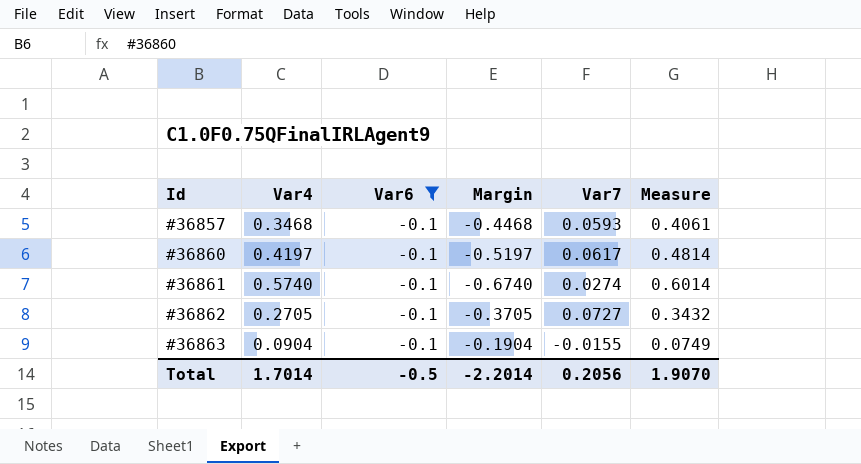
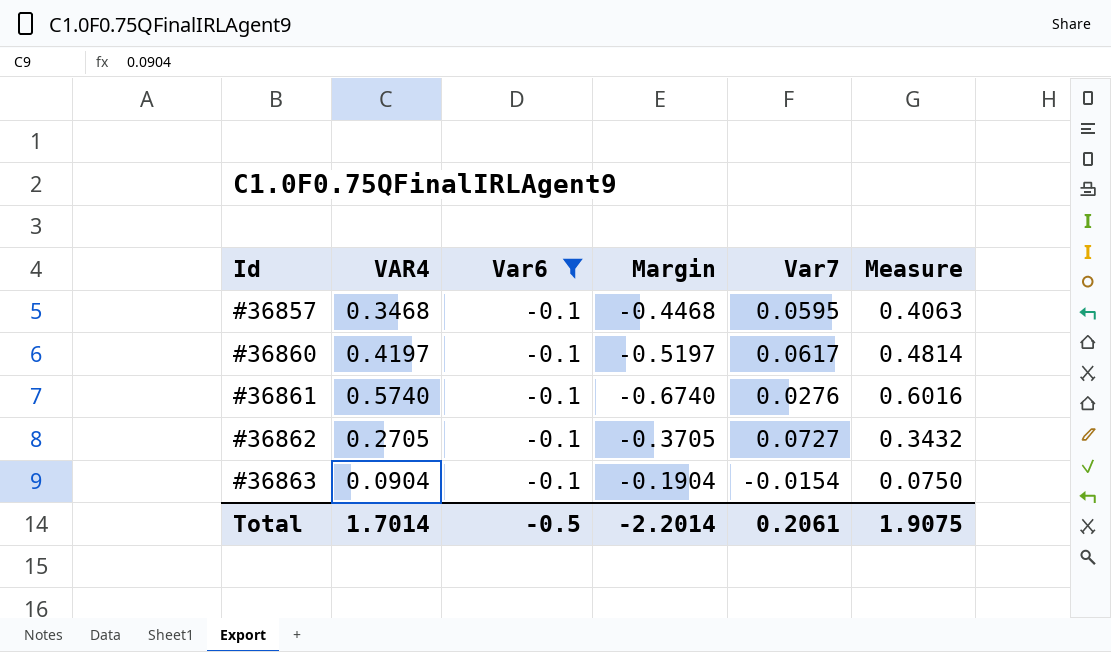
column name: Var4 -> VAR4
#36857 | Var7: 0.0593 -> 0.0595
#36857 | Measure: 0.4061 -> 0.4063
#36861 | Var7: 0.0274 -> 0.0276
#36861 | Measure: 0.6014 -> 0.6016
#36863 | Var7: -0.0155 -> -0.0154
#36863 | Measure: 0.0749 -> 0.0750
Total | Var7: 0.2056 -> 0.2061
Total | Measure: 1.9070 -> 1.9075

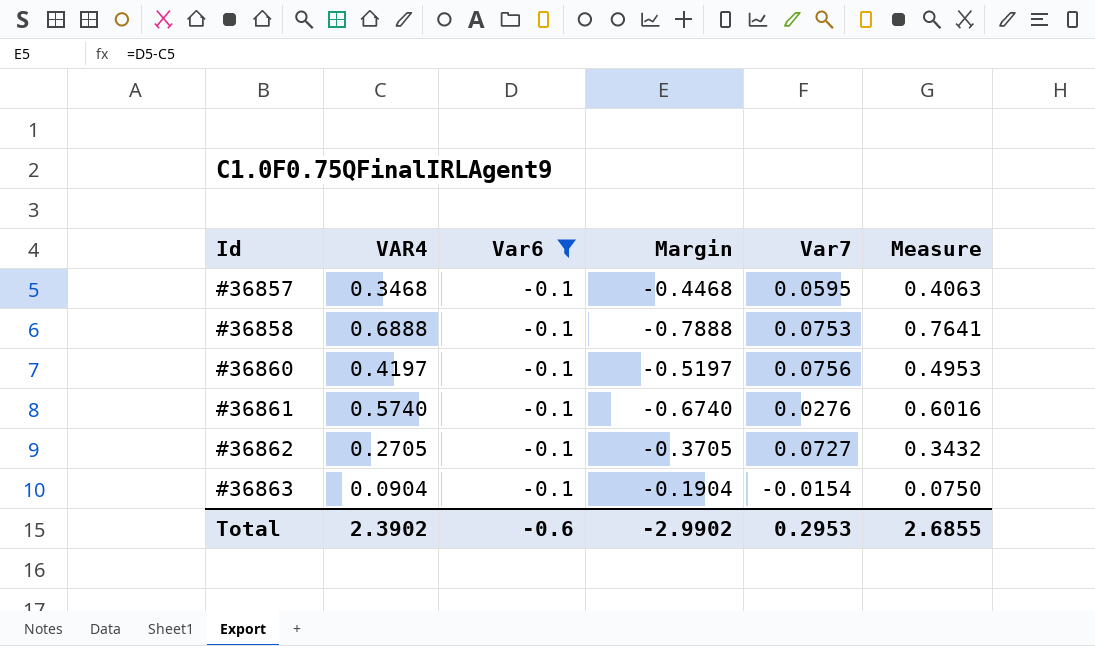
row #36858: none -> 0.6888 | -0.1 | -0.7888 | 0.0753 | 0.7641
#36860 | Var7: 0.0617 -> 0.0756
#36860 | Measure: 0.4814 -> 0.4953
Total | VAR4: 1.7014 -> 2.3902
Total | Var6: -0.5 -> -0.6
Total | Margin: -2.2014 -> -2.9902
Total | Var7: 0.2061 -> 0.2953
Total | Measure: 1.9075 -> 2.6855

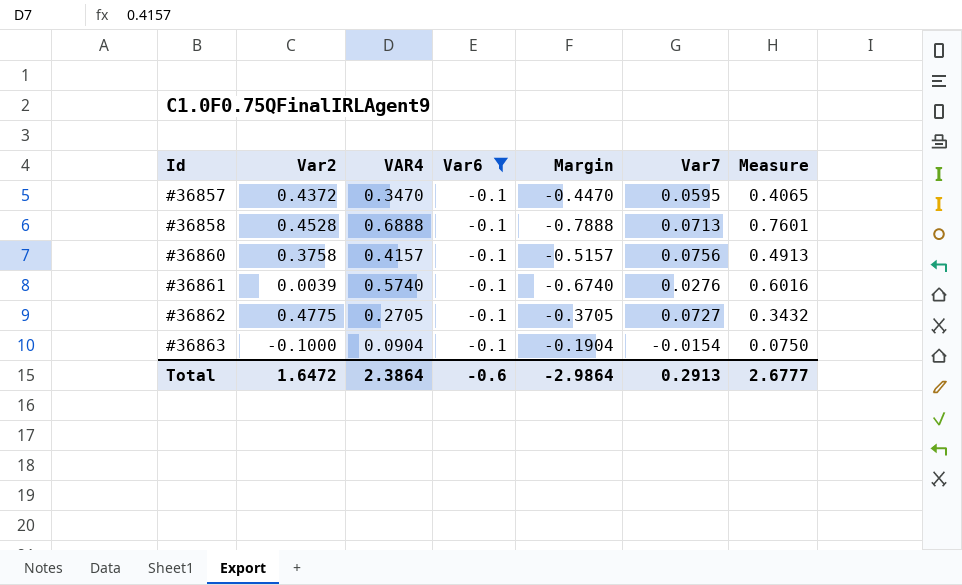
column Var2 | position: none -> 2
#36857 | VAR4: 0.3468 -> 0.3470
#36857 | Margin: -0.4468 -> -0.4470
#36857 | Measure: 0.4063 -> 0.4065
#36858 | Var7: 0.0753 -> 0.0713
#36858 | Measure: 0.7641 -> 0.7601
#36860 | VAR4: 0.4197 -> 0.4157
#36860 | Margin: -0.5197 -> -0.5157
#36860 | Measure: 0.4953 -> 0.4913
Total | VAR4: 2.3902 -> 2.3864
Total | Margin: -2.9902 -> -2.9864
Total | Var7: 0.2953 -> 0.2913
Total | Measure: 2.6855 -> 2.6777

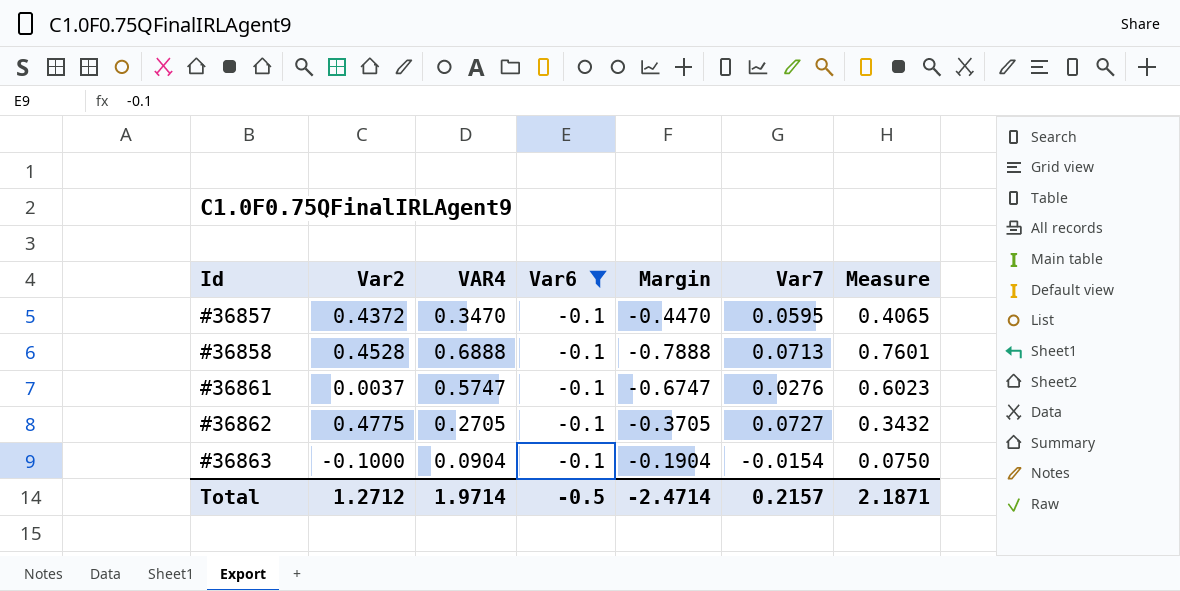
row #36860: 0.3758 | 0.4157 | -0.1 | -0.5157 | 0.0756 | 0.4913 -> none
#36861 | Var2: 0.0039 -> 0.0037
#36861 | VAR4: 0.5740 -> 0.5747
#36861 | Margin: -0.6740 -> -0.6747
#36861 | Measure: 0.6016 -> 0.6023
Total | Var2: 1.6472 -> 1.2712
Total | VAR4: 2.3864 -> 1.9714
Total | Var6: -0.6 -> -0.5
Total | Margin: -2.9864 -> -2.4714
Total | Var7: 0.2913 -> 0.2157
Total | Measure: 2.6777 -> 2.1871

